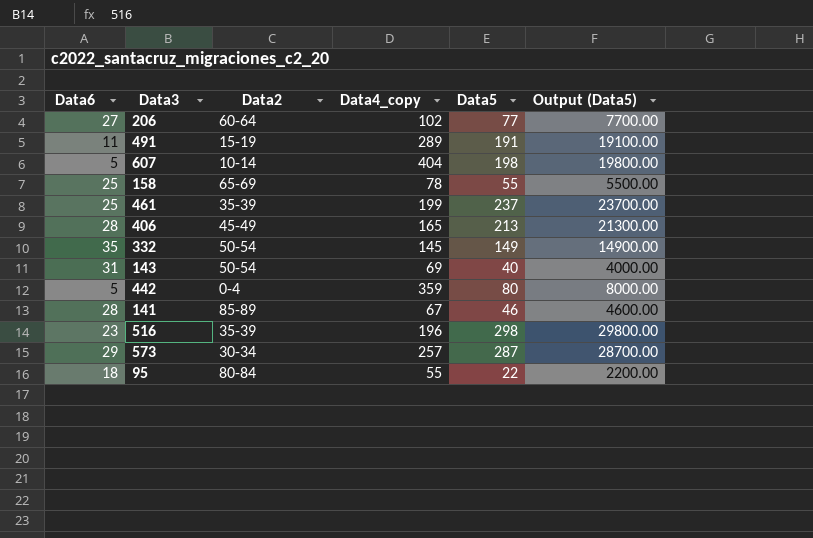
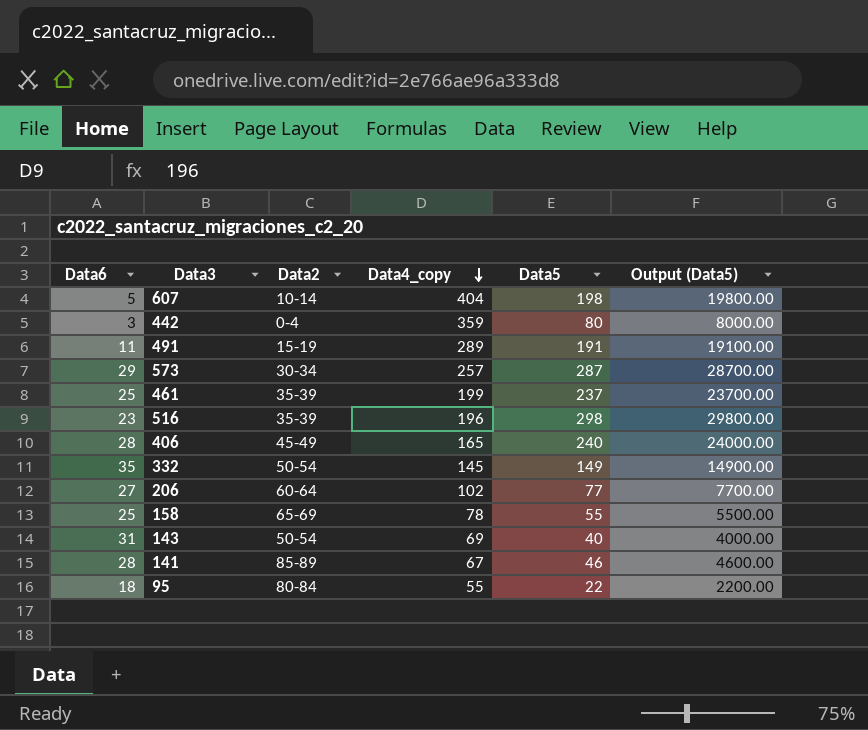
row order: none -> Data4_copy descending
442 | Data6: 5 -> 3
406 | Data5: 213 -> 240
406 | Output (Data5): 21300.00 -> 24000.00

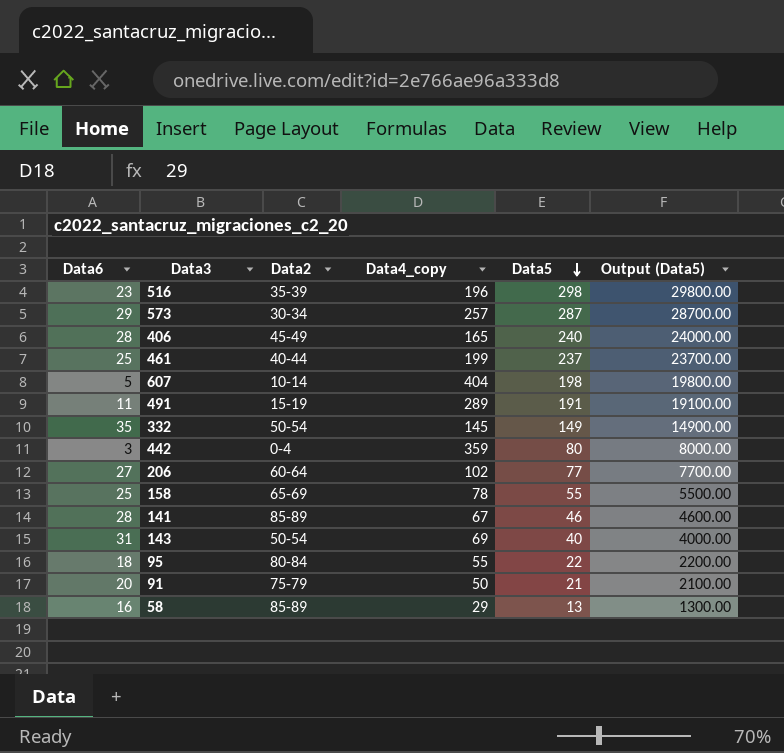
row order: Data4_copy descending -> Data5 descending
461 | Data2: 35-39 -> 40-44
row 91: none -> 20 | 75-79 | 50 | 21 | 2100.00
row 58: none -> 16 | 85-89 | 29 | 13 | 1300.00

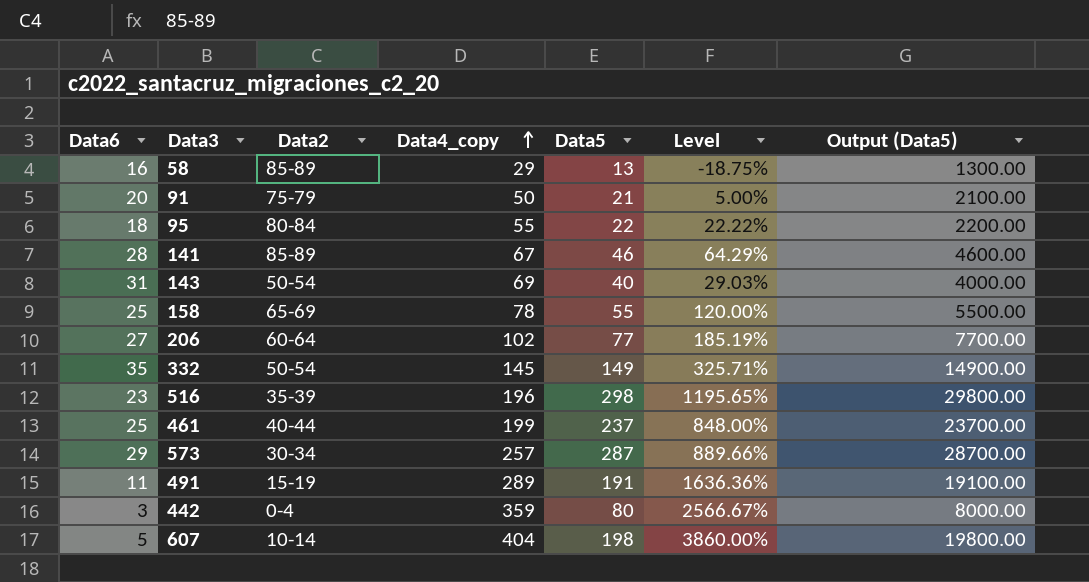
row order: Data5 descending -> Data4_copy ascending
column Level | formula: none -> ([Data5] - [Data6]) / [Data6]
row 406: 28 | 45-49 | 165 | 240 | 24000.00 -> none

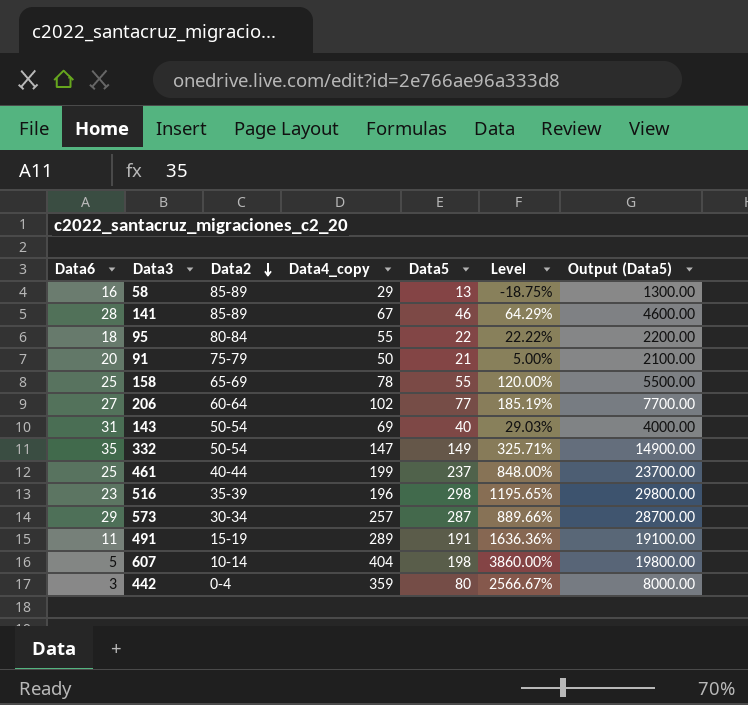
row order: Data4_copy ascending -> Data2 descending
332 | Data4_copy: 145 -> 147

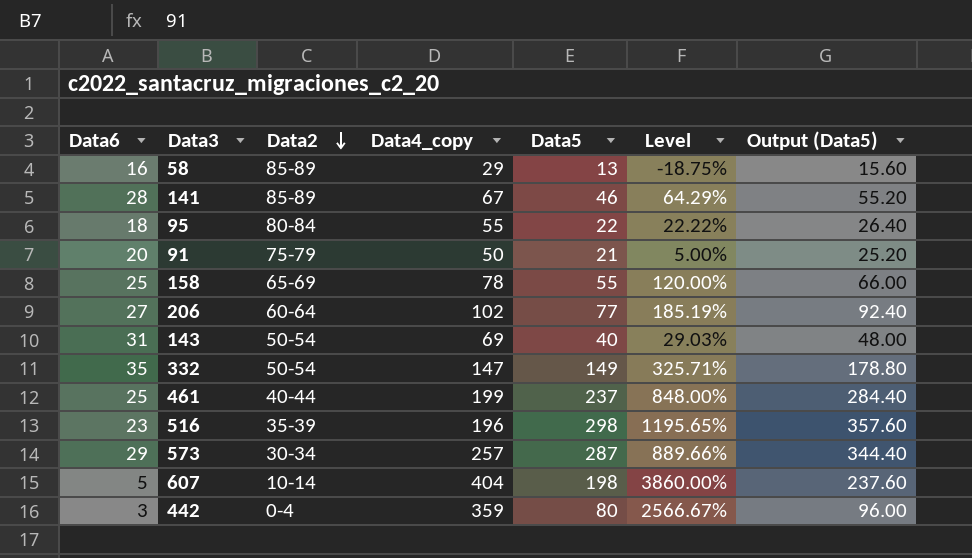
column Output (Data5) | formula: [Data5] * 100 -> [Data5] * 1.2
row 491: 11 | 15-19 | 289 | 191 | 1636.36% | 19100.00 -> none

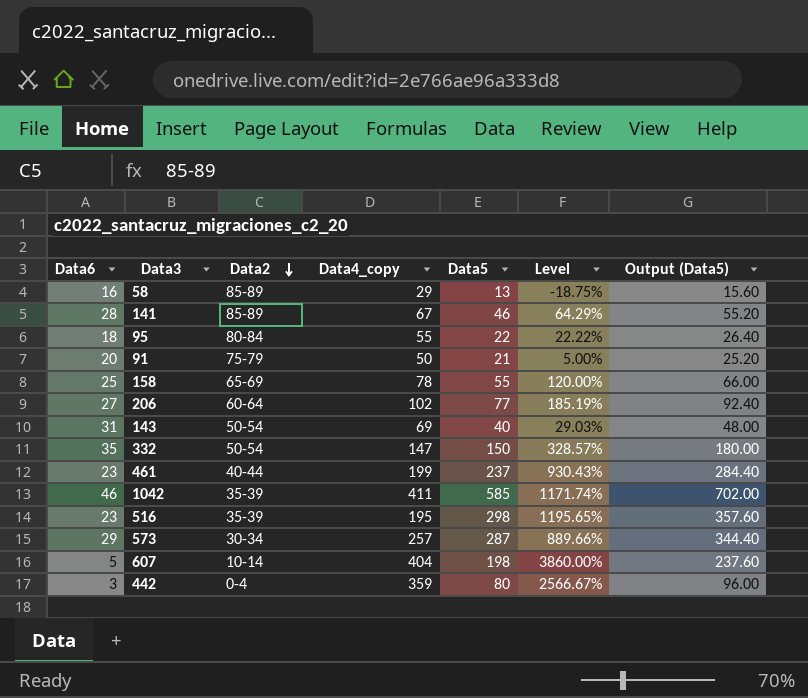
332 | Data5: 149 -> 150
332 | Level: 325.71% -> 328.57%
332 | Output (Data5): 178.80 -> 180.00
461 | Data6: 25 -> 23
461 | Level: 848.00% -> 930.43%
row 1042: none -> 46 | 35-39 | 411 | 585 | 1171.74% | 702.00
516 | Data4_copy: 196 -> 195

